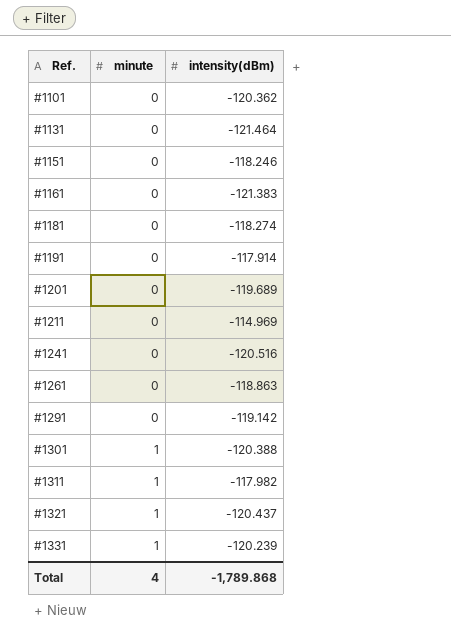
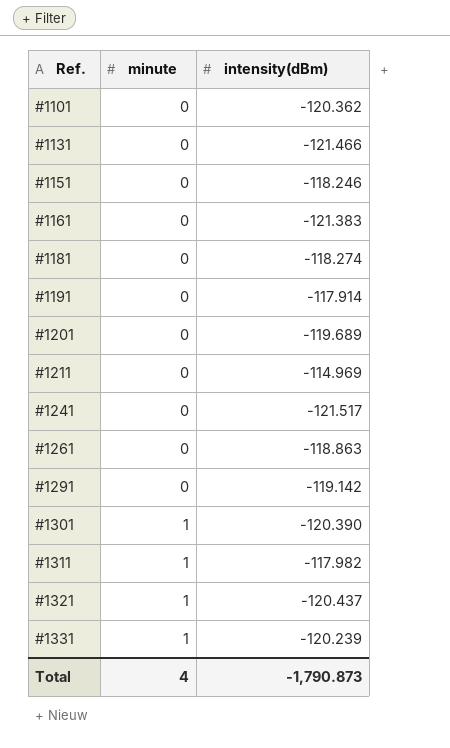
#1131 | intensity(dBm): -121.464 -> -121.466
#1241 | intensity(dBm): -120.516 -> -121.517
#1301 | intensity(dBm): -120.388 -> -120.390
Total | intensity(dBm): -1,789.868 -> -1,790.873

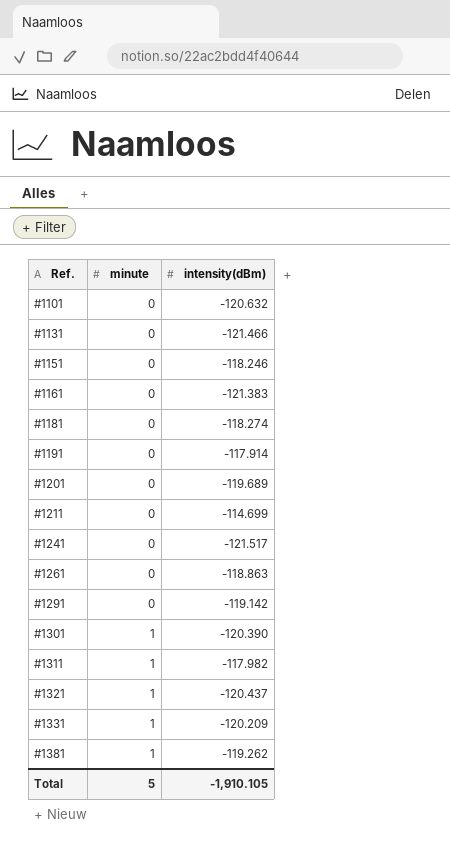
#1101 | intensity(dBm): -120.362 -> -120.632
#1211 | intensity(dBm): -114.969 -> -114.699
#1331 | intensity(dBm): -120.239 -> -120.209
row #1381: none -> 1 | -119.262
Total | minute: 4 -> 5
Total | intensity(dBm): -1,790.873 -> -1,910.105

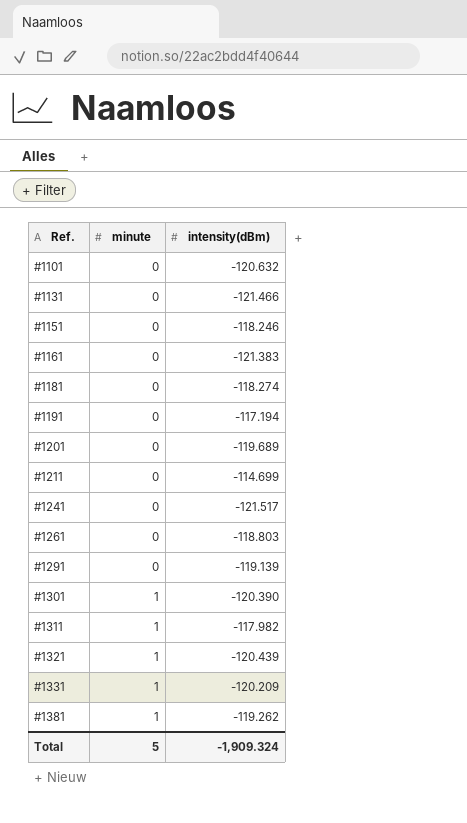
#1191 | intensity(dBm): -117.914 -> -117.194
#1261 | intensity(dBm): -118.863 -> -118.803
#1291 | intensity(dBm): -119.142 -> -119.139
#1321 | intensity(dBm): -120.437 -> -120.439
Total | intensity(dBm): -1,910.105 -> -1,909.324

